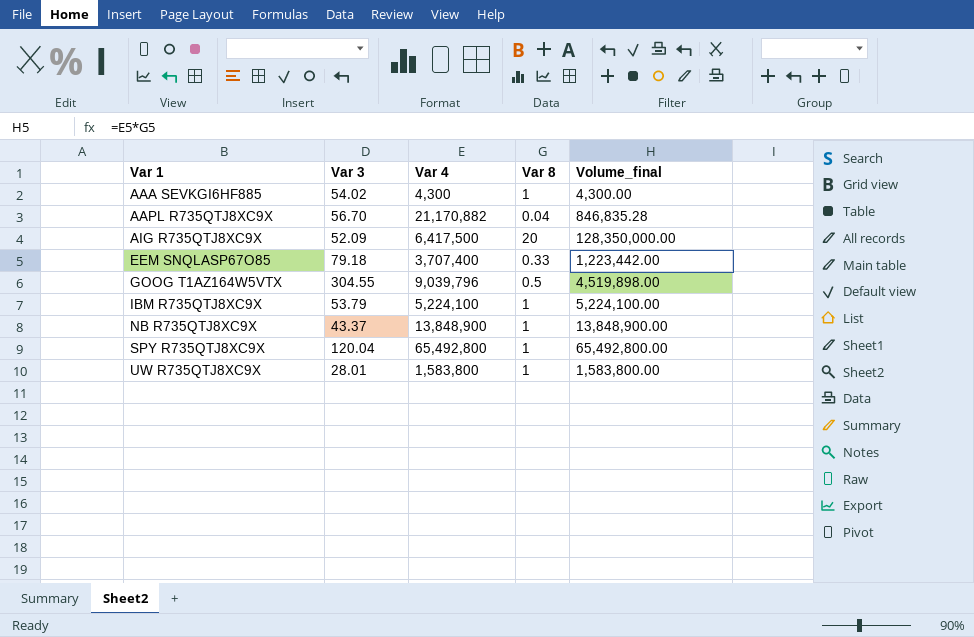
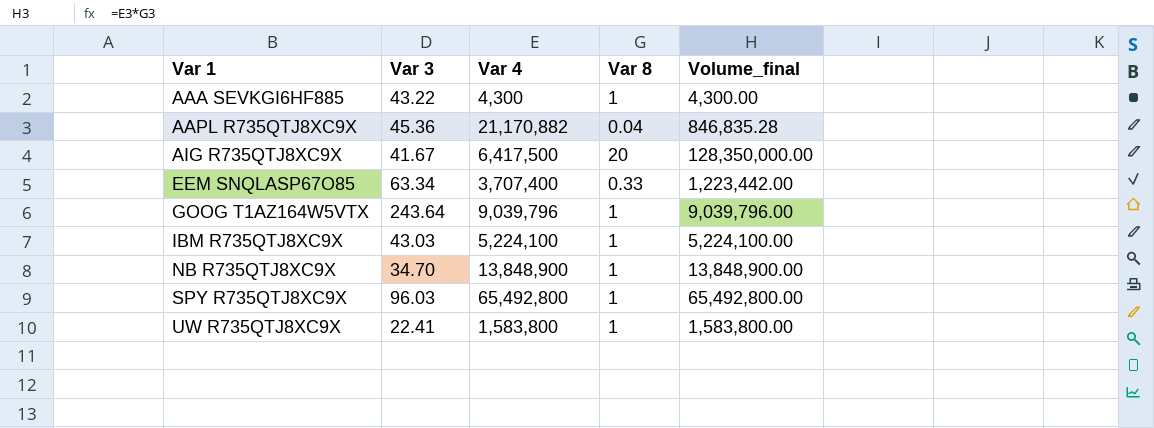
AAA SEVKGI6HF885 | Var 3: 54.02 -> 43.22
AAPL R735QTJ8XC9X | Var 3: 56.70 -> 45.36
AIG R735QTJ8XC9X | Var 3: 52.09 -> 41.67
EEM SNQLASP67O85 | Var 3: 79.18 -> 63.34
GOOG T1AZ164W5VTX | Var 3: 304.55 -> 243.64
GOOG T1AZ164W5VTX | Var 8: 0.5 -> 1
GOOG T1AZ164W5VTX | Volume_final: 4,519,898.00 -> 9,039,796.00
IBM R735QTJ8XC9X | Var 3: 53.79 -> 43.03
NB R735QTJ8XC9X | Var 3: 43.37 -> 34.70
SPY R735QTJ8XC9X | Var 3: 120.04 -> 96.03
UW R735QTJ8XC9X | Var 3: 28.01 -> 22.41

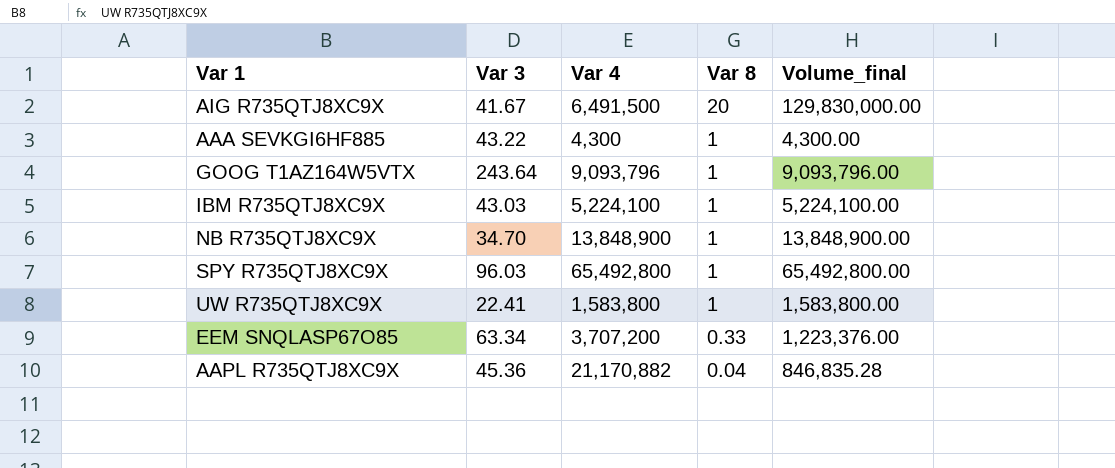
row order: Var 1 ascending -> Var 8 descending
AIG R735QTJ8XC9X | Var 4: 6,417,500 -> 6,491,500
AIG R735QTJ8XC9X | Volume_final: 128,350,000.00 -> 129,830,000.00
GOOG T1AZ164W5VTX | Var 4: 9,039,796 -> 9,093,796
GOOG T1AZ164W5VTX | Volume_final: 9,039,796.00 -> 9,093,796.00
EEM SNQLASP67O85 | Var 4: 3,707,400 -> 3,707,200
EEM SNQLASP67O85 | Volume_final: 1,223,442.00 -> 1,223,376.00

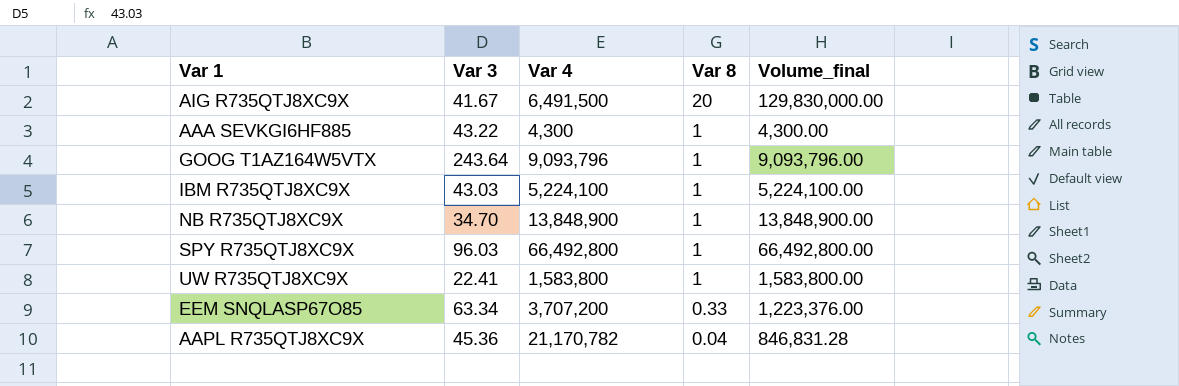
SPY R735QTJ8XC9X | Var 4: 65,492,800 -> 66,492,800
SPY R735QTJ8XC9X | Volume_final: 65,492,800.00 -> 66,492,800.00
AAPL R735QTJ8XC9X | Var 4: 21,170,882 -> 21,170,782
AAPL R735QTJ8XC9X | Volume_final: 846,835.28 -> 846,831.28

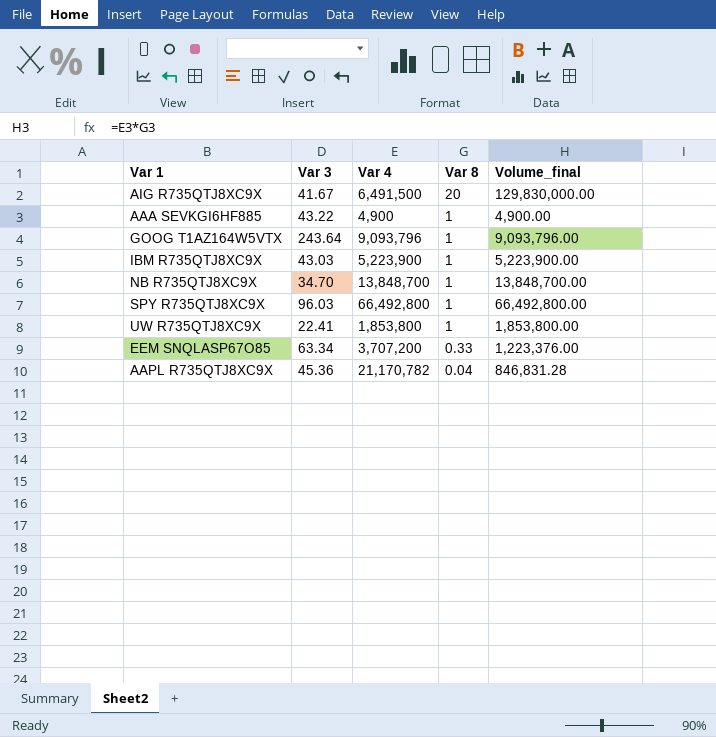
AAA SEVKGI6HF885 | Var 4: 4,300 -> 4,900
AAA SEVKGI6HF885 | Volume_final: 4,300.00 -> 4,900.00
IBM R735QTJ8XC9X | Var 4: 5,224,100 -> 5,223,900
IBM R735QTJ8XC9X | Volume_final: 5,224,100.00 -> 5,223,900.00
NB R735QTJ8XC9X | Var 4: 13,848,900 -> 13,848,700
NB R735QTJ8XC9X | Volume_final: 13,848,900.00 -> 13,848,700.00
UW R735QTJ8XC9X | Var 4: 1,583,800 -> 1,853,800
UW R735QTJ8XC9X | Volume_final: 1,583,800.00 -> 1,853,800.00

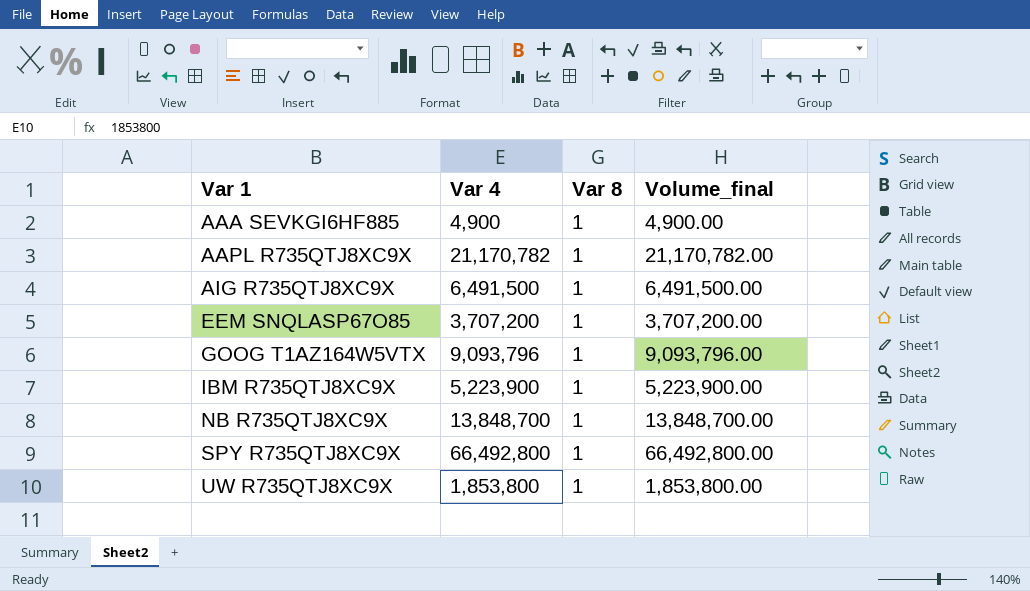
row order: Var 8 descending -> Var 1 ascending
column Var 3 | position: 2 -> none
AAPL R735QTJ8XC9X | Var 8: 0.04 -> 1
AAPL R735QTJ8XC9X | Volume_final: 846,831.28 -> 21,170,782.00
AIG R735QTJ8XC9X | Var 8: 20 -> 1
AIG R735QTJ8XC9X | Volume_final: 129,830,000.00 -> 6,491,500.00
EEM SNQLASP67O85 | Var 8: 0.33 -> 1
EEM SNQLASP67O85 | Volume_final: 1,223,376.00 -> 3,707,200.00

